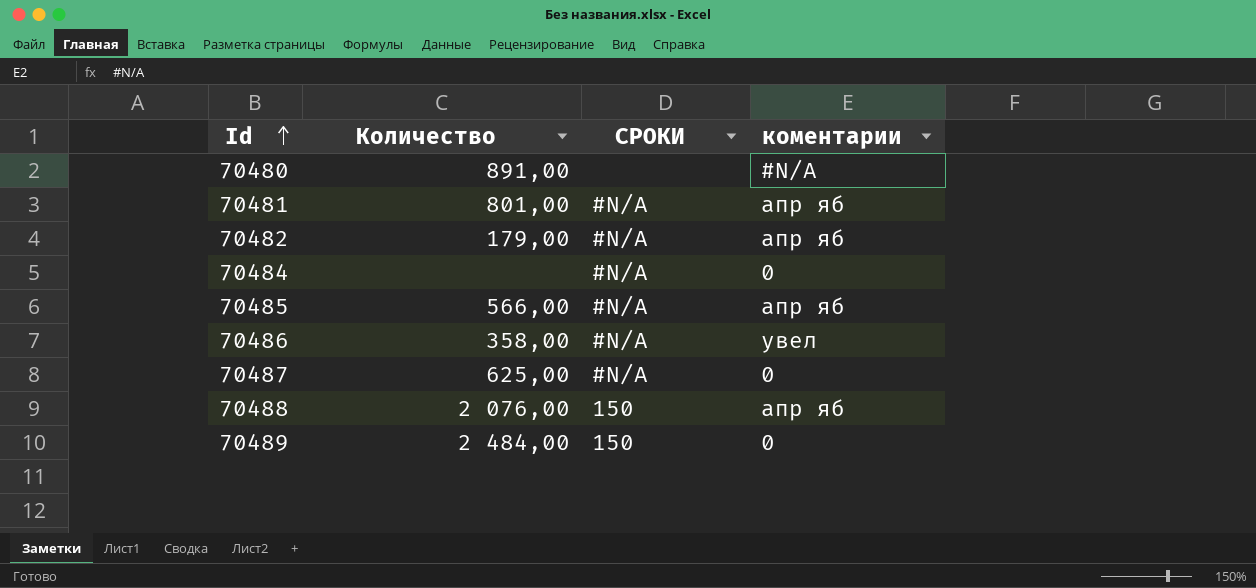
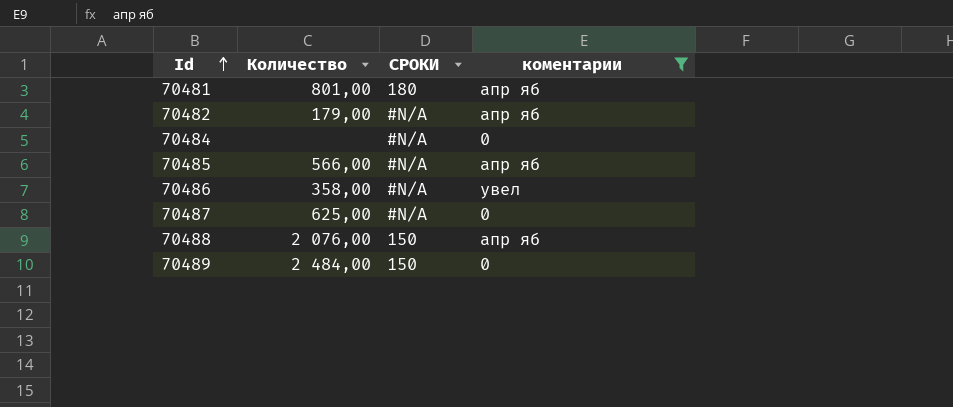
filter: none -> коментарии != #N/A
70481 | СРОКИ: #N/A -> 180

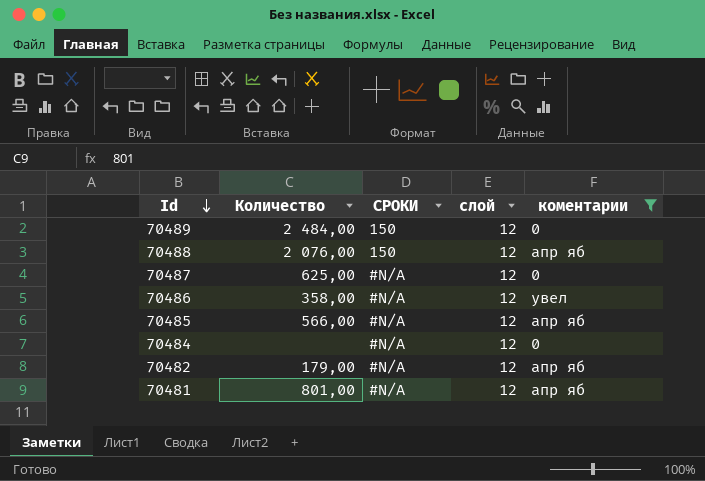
row order: Id ascending -> Id descending
column слой | position: none -> 4
70481 | СРОКИ: 180 -> #N/A

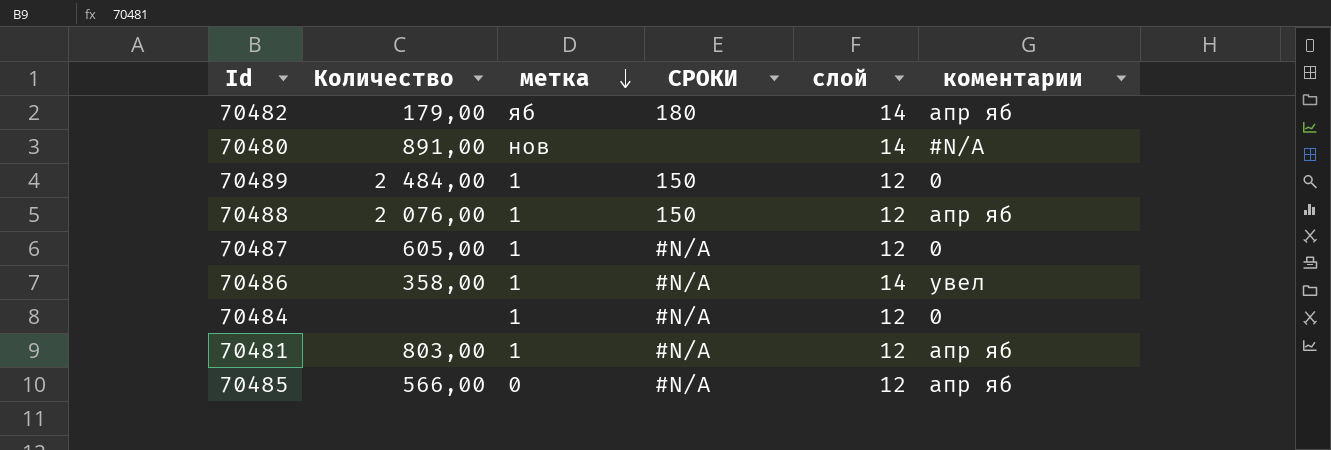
filter: коментарии != #N/A -> none
row order: Id descending -> метка descending
column метка | position: none -> 3
70482 | СРОКИ: #N/A -> 180
70482 | слой: 12 -> 14
70487 | Количество: 625,00 -> 605,00
70486 | слой: 12 -> 14
70481 | Количество: 801,00 -> 803,00

